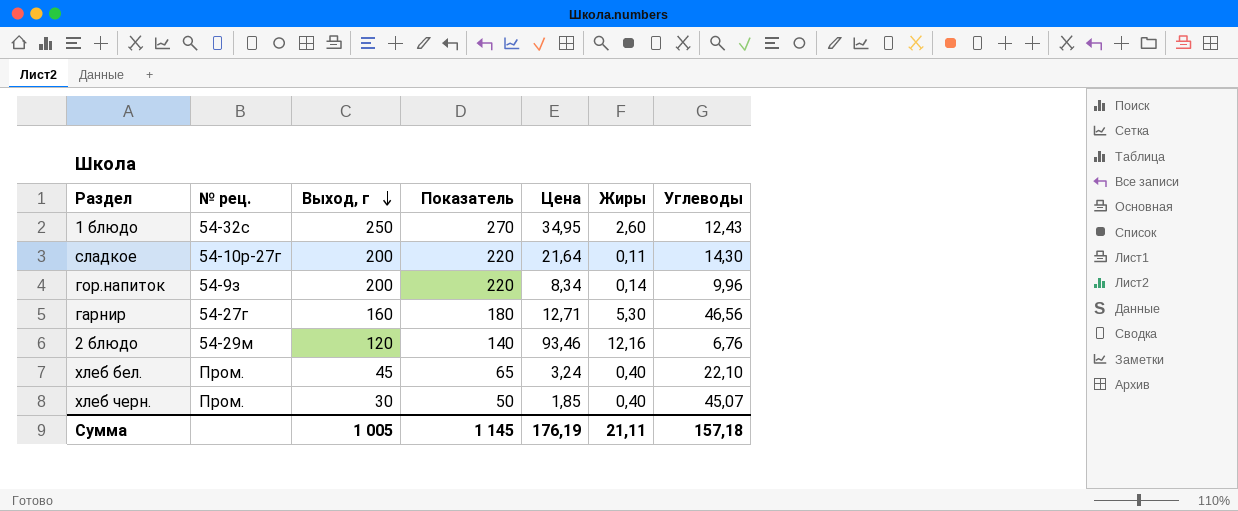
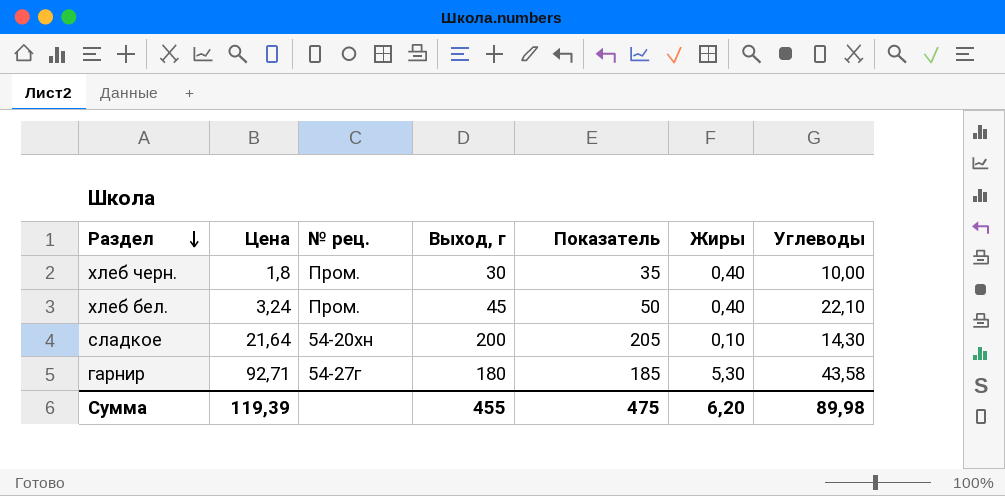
row order: Выход, г descending -> Раздел descending
column Цена | position: 5 -> 2
column Показатель | formula: [Выход, г] + 20 -> [Выход, г] + 5
row 1 блюдо: 54-32с | 250 | 270 | 34,95 | 2,60 | 12,43 -> none
row гор.напиток: 54-9з | 200 | 220 | 8,34 | 0,14 | 9,96 -> none
row 2 блюдо: 54-29м | 120 | 140 | 93,46 | 12,16 | 6,76 -> none
хлеб черн. | Цена: 1,85 -> 1,8
хлеб черн. | Углеводы: 45,07 -> 10,00
сладкое | № рец.: 54-10р-27г -> 54-20хн
сладкое | Жиры: 0,11 -> 0,10
гарнир | Цена: 12,71 -> 92,71
гарнир | Выход, г: 160 -> 180
гарнир | Углеводы: 46,56 -> 43,58
Сумма | Цена: 176,19 -> 119,39
Сумма | Выход, г: 1 005 -> 455
Сумма | Показатель: 1 145 -> 475
Сумма | Жиры: 21,11 -> 6,20
Сумма | Углеводы: 157,18 -> 89,98

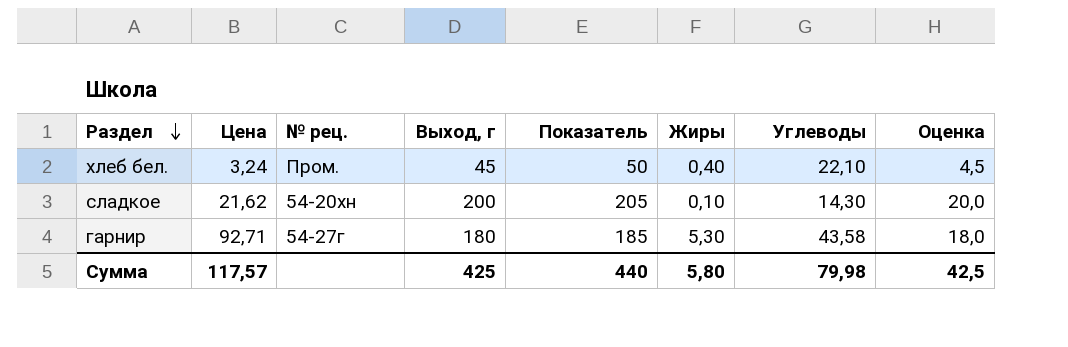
column Оценка | formula: none -> [Выход, г] * 0,1
row хлеб черн.: 1,8 | Пром. | 30 | 35 | 0,40 | 10,00 -> none
сладкое | Цена: 21,64 -> 21,62
Сумма | Цена: 119,39 -> 117,57
Сумма | Выход, г: 455 -> 425
Сумма | Показатель: 475 -> 440
Сумма | Жиры: 6,20 -> 5,80
Сумма | Углеводы: 89,98 -> 79,98

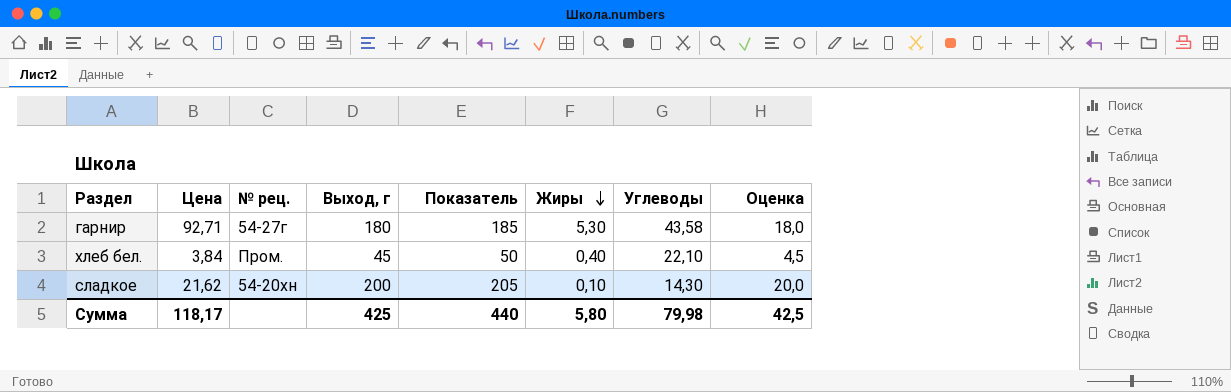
row order: Раздел descending -> Жиры descending
хлеб бел. | Цена: 3,24 -> 3,84
Сумма | Цена: 117,57 -> 118,17

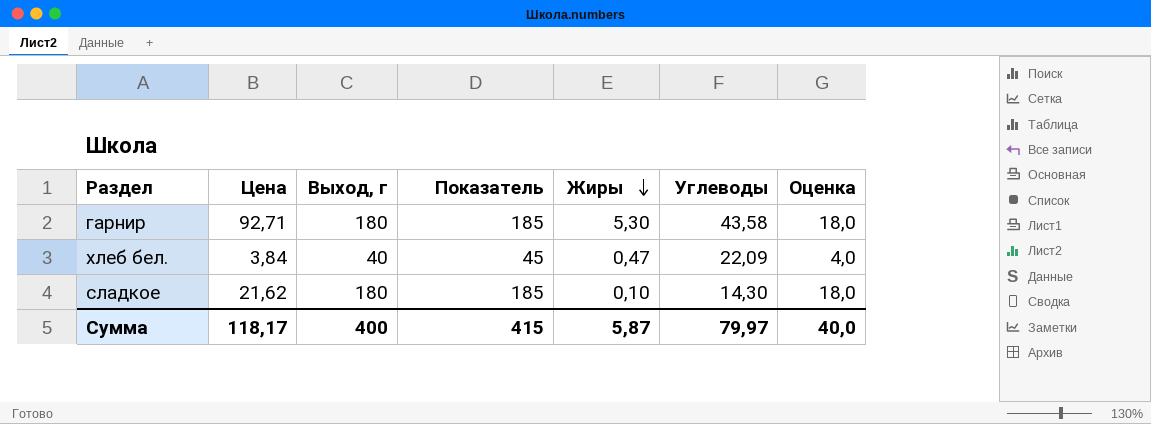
column № рец. | position: 3 -> none
хлеб бел. | Выход, г: 45 -> 40
хлеб бел. | Показатель: 50 -> 45
хлеб бел. | Жиры: 0,40 -> 0,47
хлеб бел. | Углеводы: 22,10 -> 22,09
хлеб бел. | Оценка: 4,5 -> 4,0
сладкое | Выход, г: 200 -> 180
сладкое | Показатель: 205 -> 185
сладкое | Оценка: 20,0 -> 18,0
Сумма | Выход, г: 425 -> 400
Сумма | Показатель: 440 -> 415
Сумма | Жиры: 5,80 -> 5,87
Сумма | Углеводы: 79,98 -> 79,97
Сумма | Оценка: 42,5 -> 40,0

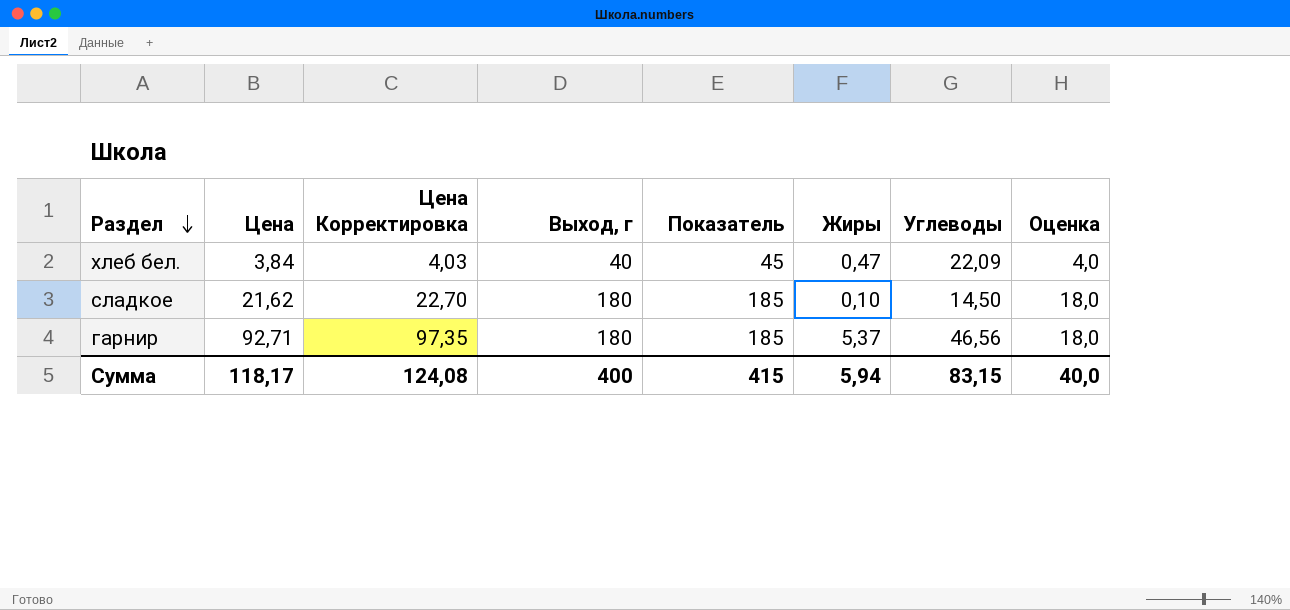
row order: Жиры descending -> Раздел descending
column Цена Корректировка | formula: none -> [Цена] * 1,05
сладкое | Углеводы: 14,30 -> 14,50
гарнир | Жиры: 5,30 -> 5,37
гарнир | Углеводы: 43,58 -> 46,56
Сумма | Жиры: 5,87 -> 5,94
Сумма | Углеводы: 79,97 -> 83,15

